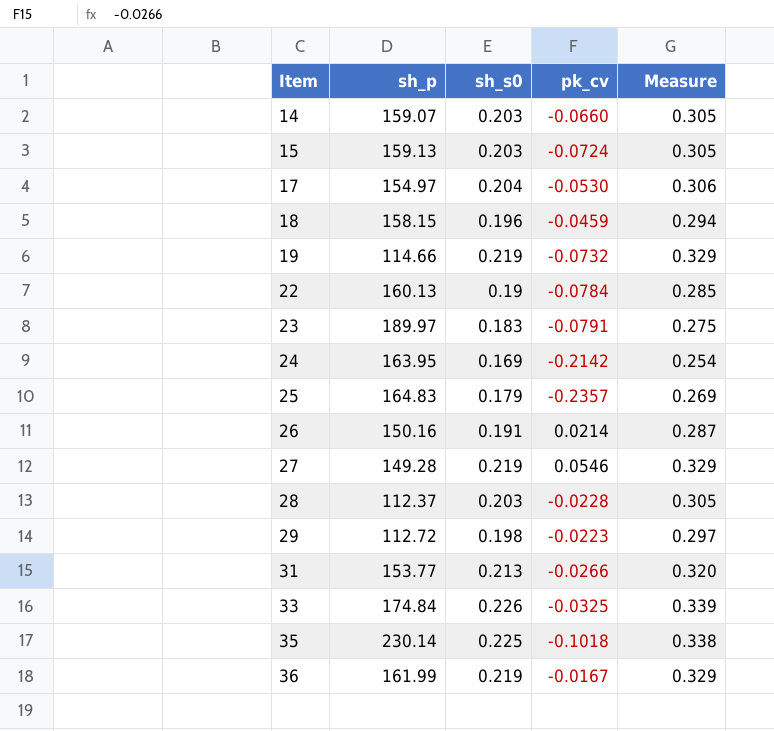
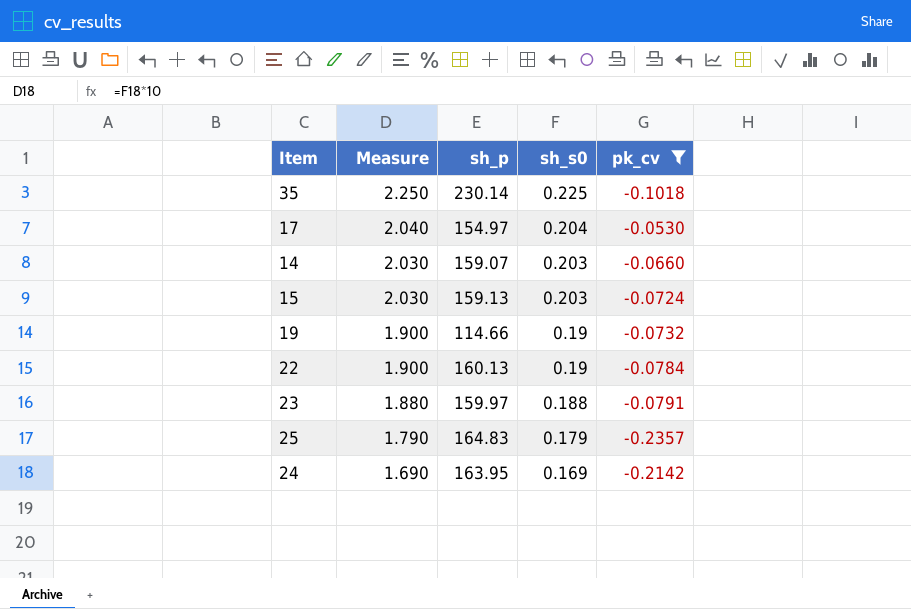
filter: none -> pk_cv <= -0.0530
row order: Item ascending -> Measure descending
column Measure | formula: [sh_s0] * 1.5 -> [sh_s0] * 10
column Measure | position: 5 -> 2
19 | sh_s0: 0.219 -> 0.19
23 | sh_p: 189.97 -> 159.97
23 | sh_s0: 0.183 -> 0.188

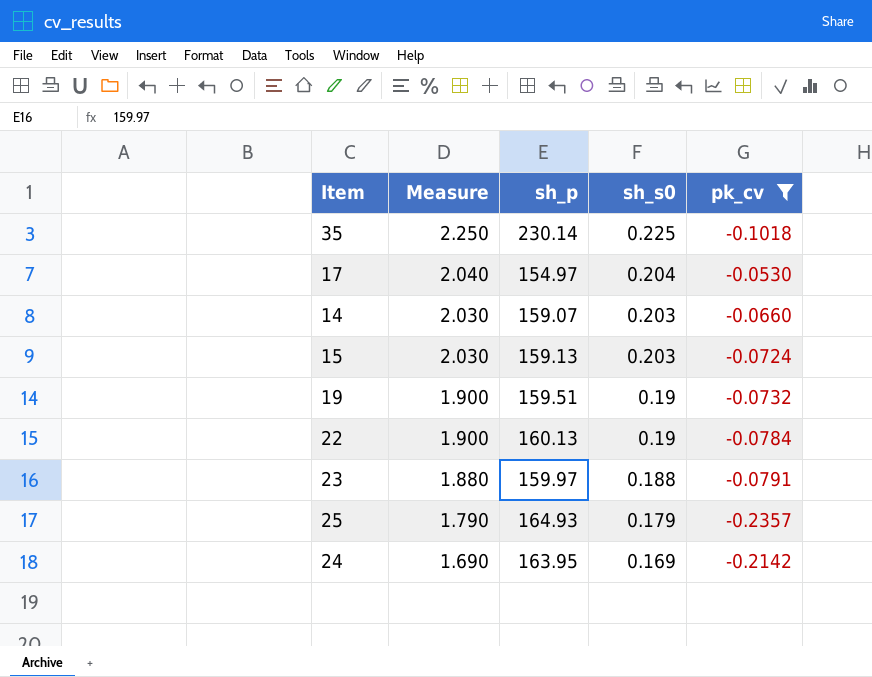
19 | sh_p: 114.66 -> 159.51
25 | sh_p: 164.83 -> 164.93

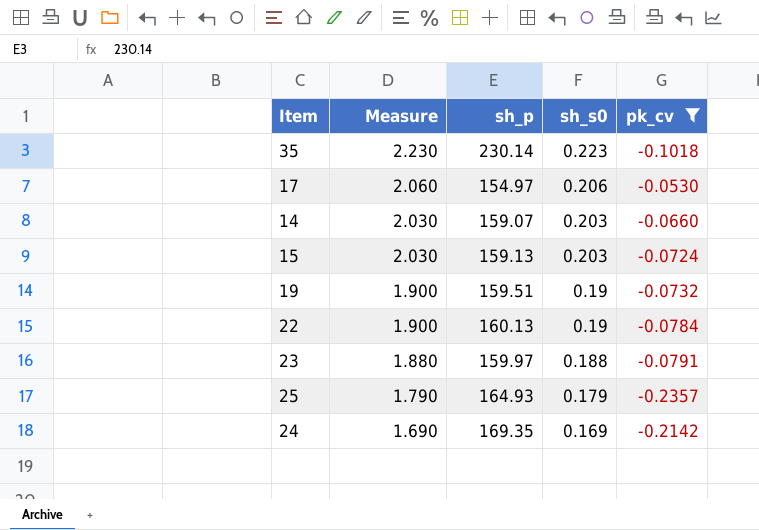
35 | Measure: 2.250 -> 2.230
35 | sh_s0: 0.225 -> 0.223
17 | Measure: 2.040 -> 2.060
17 | sh_s0: 0.204 -> 0.206
24 | sh_p: 163.95 -> 169.35

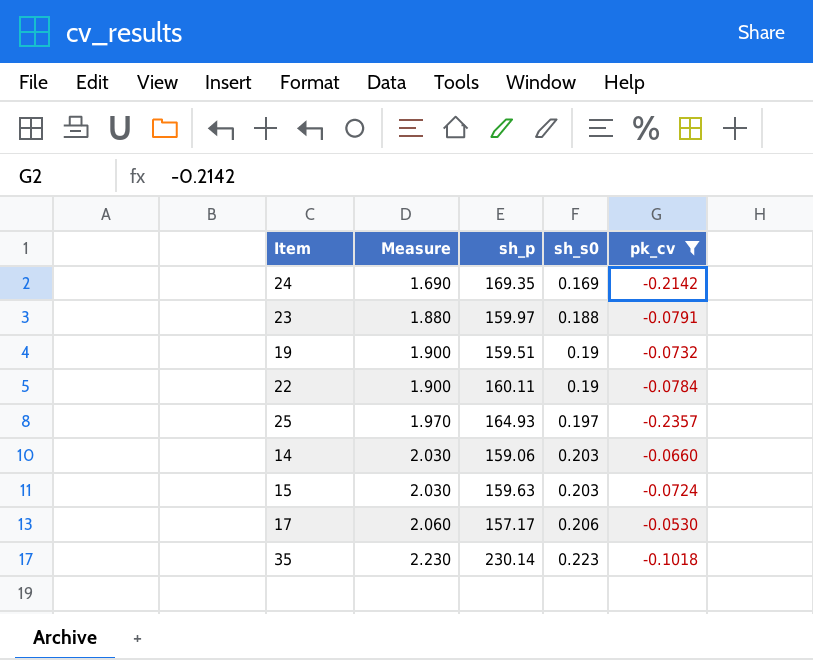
row order: Measure descending -> Measure ascending
22 | sh_p: 160.13 -> 160.11
25 | Measure: 1.790 -> 1.970
25 | sh_s0: 0.179 -> 0.197
14 | sh_p: 159.07 -> 159.06
15 | sh_p: 159.13 -> 159.63
17 | sh_p: 154.97 -> 157.17

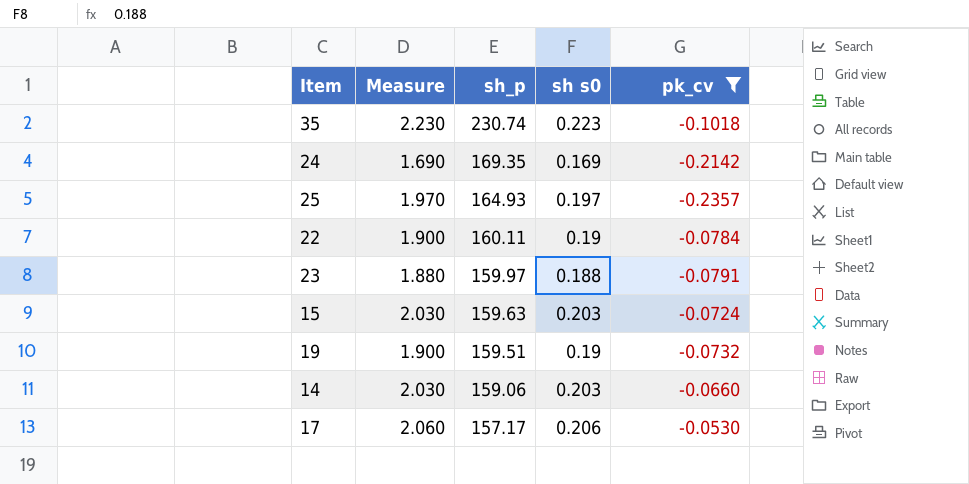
row order: Measure ascending -> sh_p descending
column name: sh_s0 -> sh s0
35 | sh_p: 230.14 -> 230.74

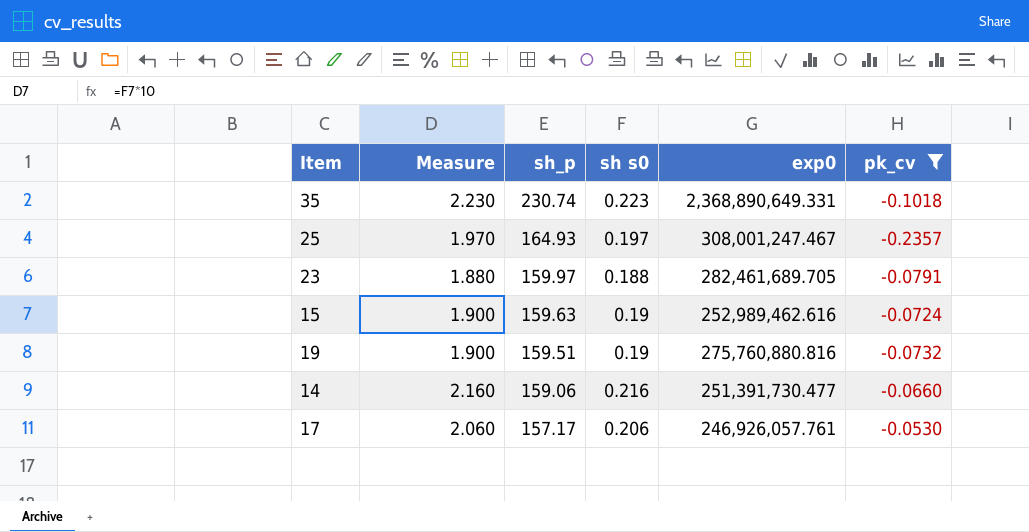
column exp0 | position: none -> 5
row 24: 1.690 | 169.35 | 0.169 | -0.2142 -> none
row 22: 1.900 | 160.11 | 0.19 | -0.0784 -> none
15 | Measure: 2.030 -> 1.900
15 | sh s0: 0.203 -> 0.19
14 | Measure: 2.030 -> 2.160
14 | sh s0: 0.203 -> 0.216

